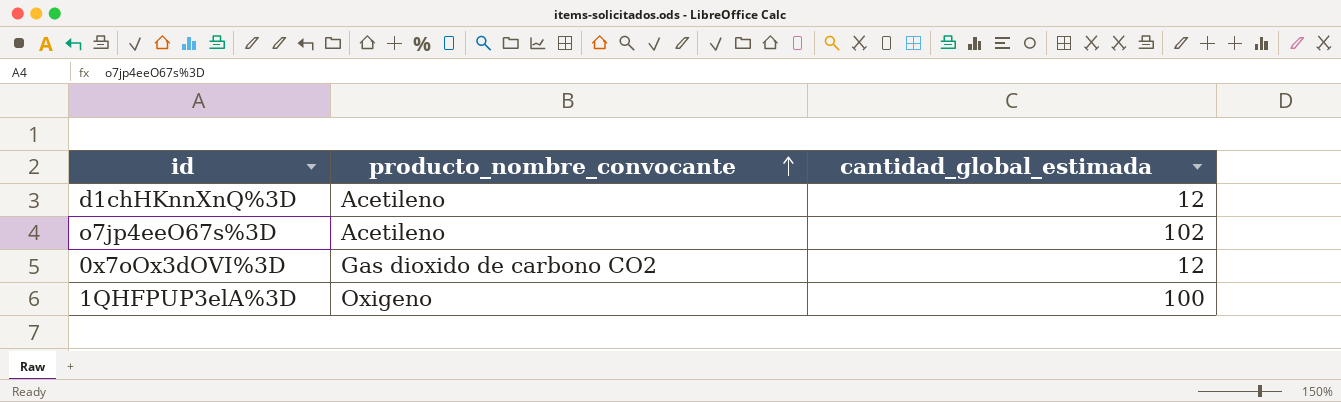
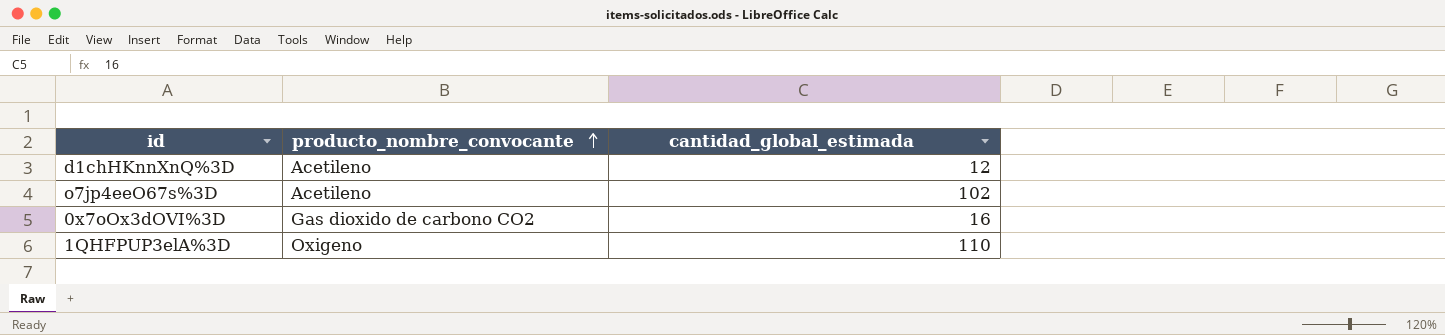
0x7oOx3dOVI%3D | cantidad_global_estimada: 12 -> 16
1QHFPUP3elA%3D | cantidad_global_estimada: 100 -> 110

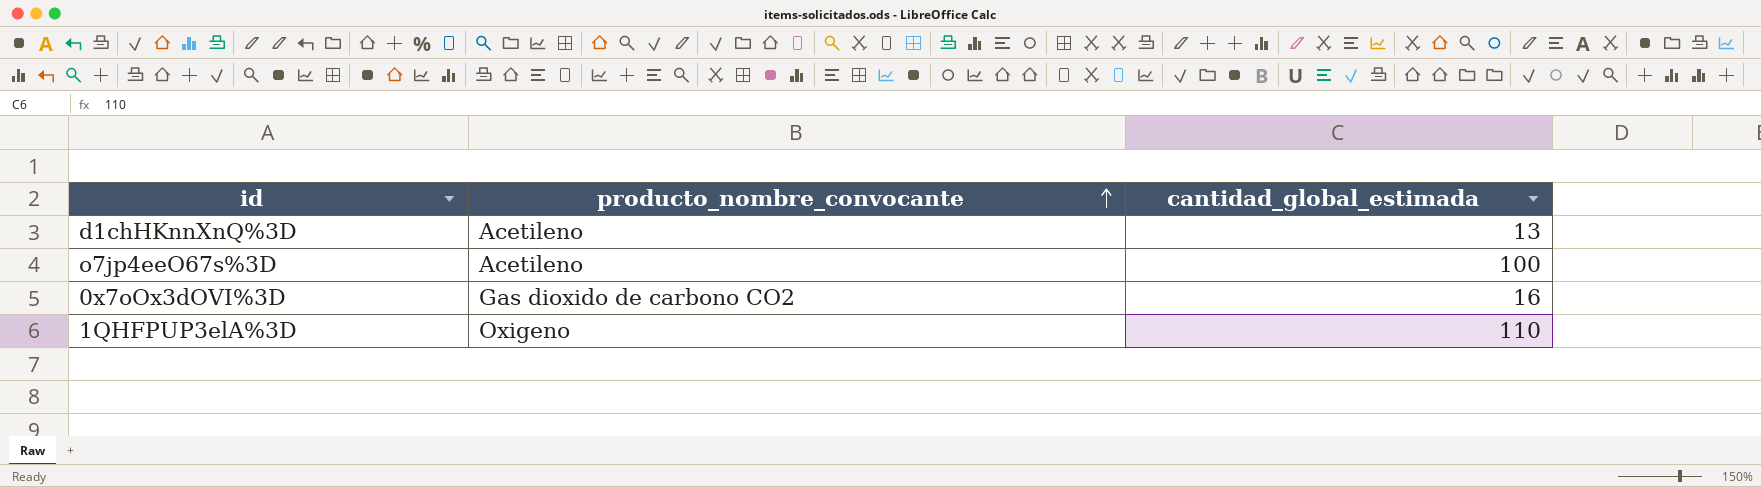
d1chHKnnXnQ%3D | cantidad_global_estimada: 12 -> 13
o7jp4eeO67s%3D | cantidad_global_estimada: 102 -> 100

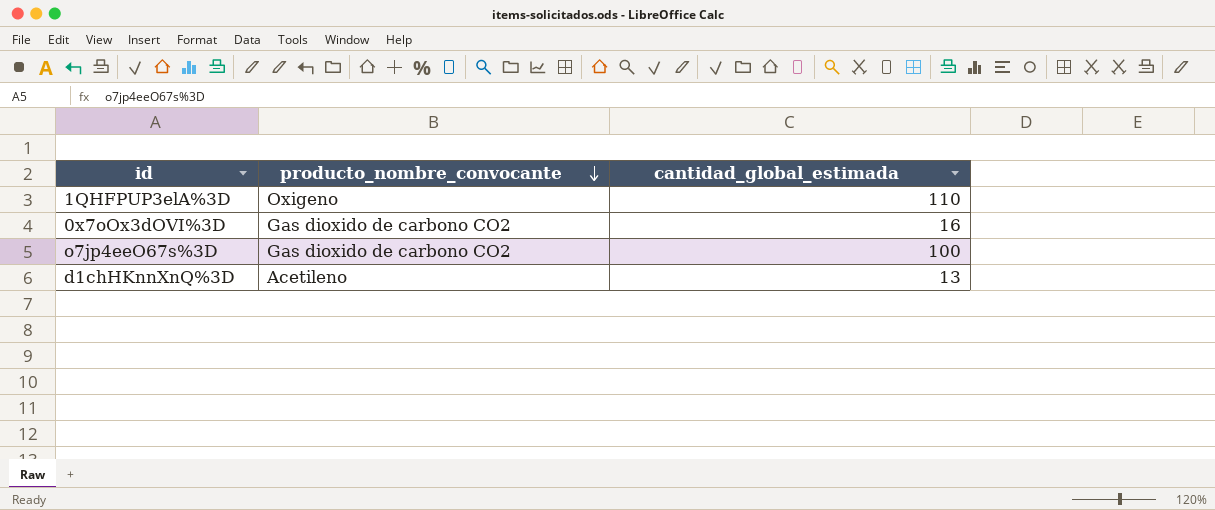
row order: producto_nombre_convocante ascending -> producto_nombre_convocante descending
o7jp4eeO67s%3D | producto_nombre_convocante: Acetileno -> Gas dioxido de carbono CO2

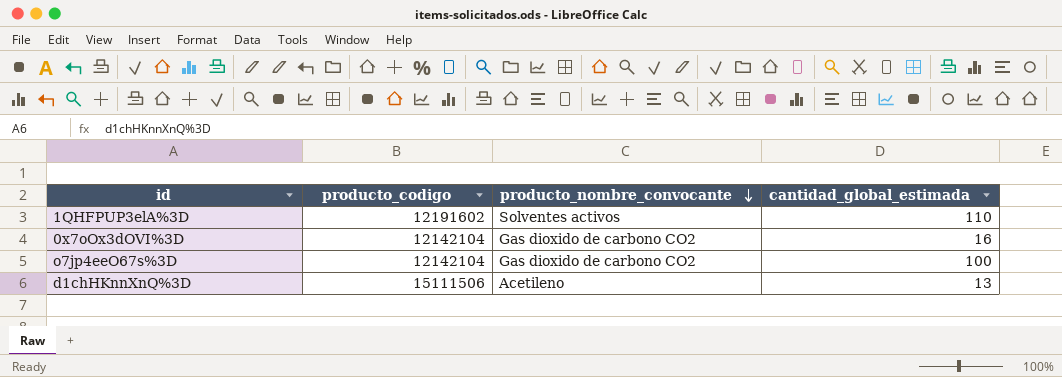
column producto_codigo | position: none -> 2
1QHFPUP3elA%3D | producto_nombre_convocante: Oxigeno -> Solventes activos

